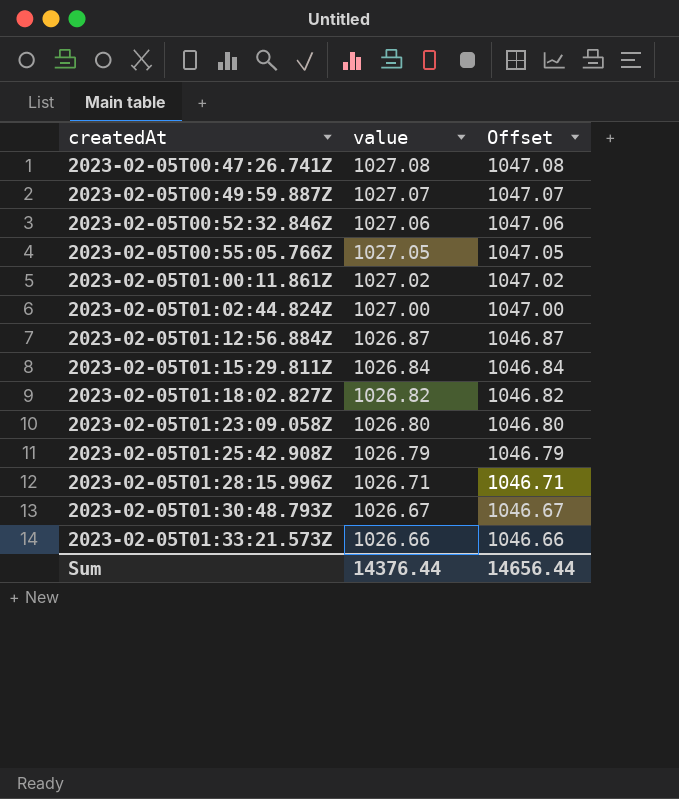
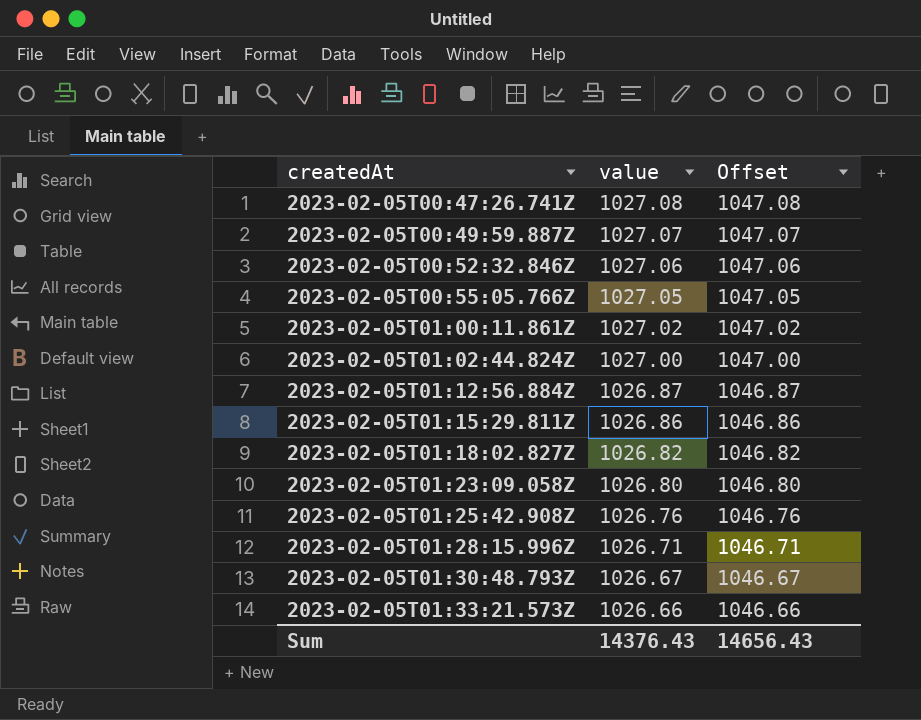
2023-02-05T01:15:29.811Z | value: 1026.84 -> 1026.86
2023-02-05T01:15:29.811Z | Offset: 1046.84 -> 1046.86
2023-02-05T01:25:42.908Z | value: 1026.79 -> 1026.76
2023-02-05T01:25:42.908Z | Offset: 1046.79 -> 1046.76
Sum | value: 14376.44 -> 14376.43
Sum | Offset: 14656.44 -> 14656.43

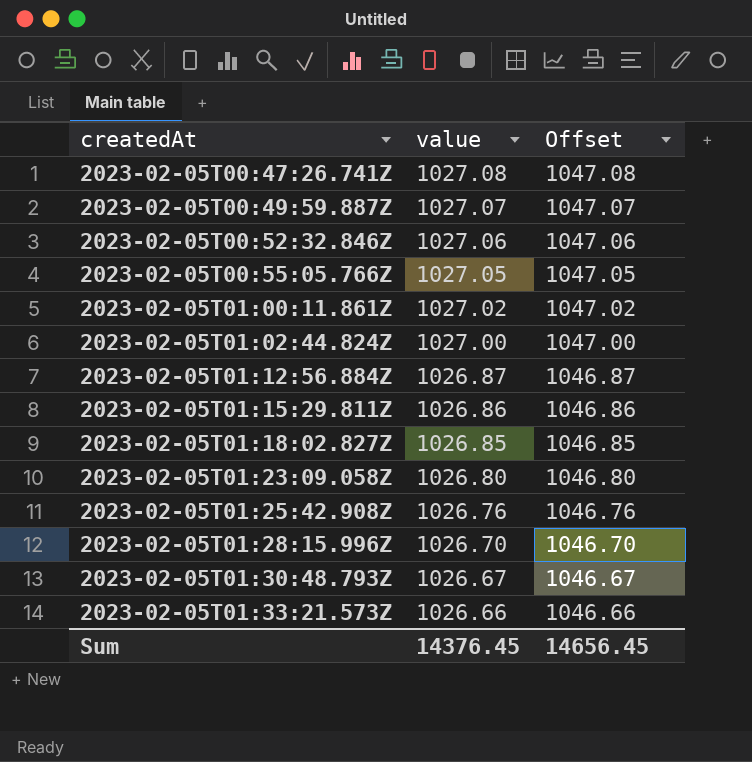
2023-02-05T01:18:02.827Z | value: 1026.82 -> 1026.85
2023-02-05T01:18:02.827Z | Offset: 1046.82 -> 1046.85
2023-02-05T01:28:15.996Z | value: 1026.71 -> 1026.70
2023-02-05T01:28:15.996Z | Offset: 1046.71 -> 1046.70
Sum | value: 14376.43 -> 14376.45
Sum | Offset: 14656.43 -> 14656.45

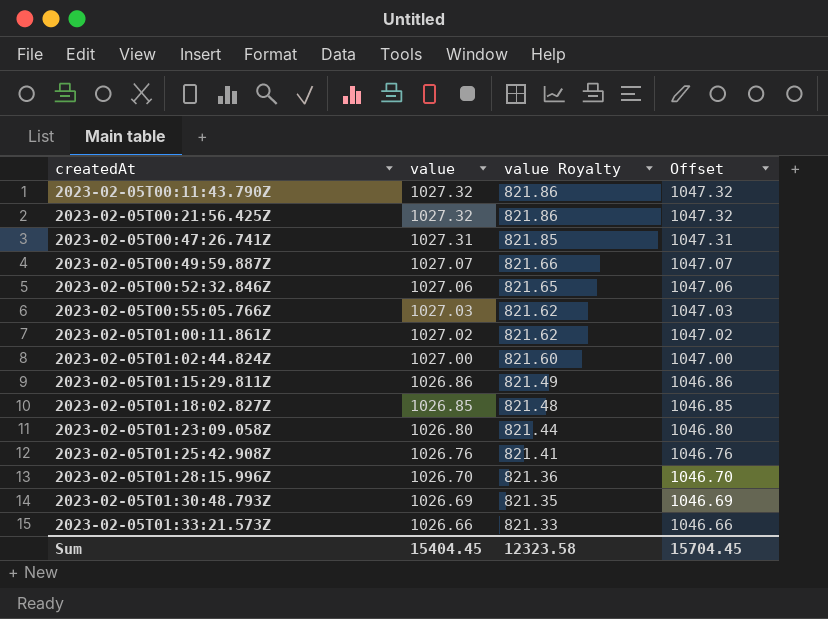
column value Royalty | formula: none -> [value] * 0.8
row 2023-02-05T01:12:56.884Z: 1026.87 | 1046.87 -> none
row 2023-02-05T00:11:43.790Z: none -> 1027.32 | 821.86 | 1047.32
row 2023-02-05T00:21:56.425Z: none -> 1027.32 | 821.86 | 1047.32
2023-02-05T00:47:26.741Z | value: 1027.08 -> 1027.31
2023-02-05T00:47:26.741Z | Offset: 1047.08 -> 1047.31
2023-02-05T00:55:05.766Z | value: 1027.05 -> 1027.03
2023-02-05T00:55:05.766Z | Offset: 1047.05 -> 1047.03
2023-02-05T01:30:48.793Z | value: 1026.67 -> 1026.69
2023-02-05T01:30:48.793Z | Offset: 1046.67 -> 1046.69
Sum | value: 14376.45 -> 15404.45
Sum | Offset: 14656.45 -> 15704.45

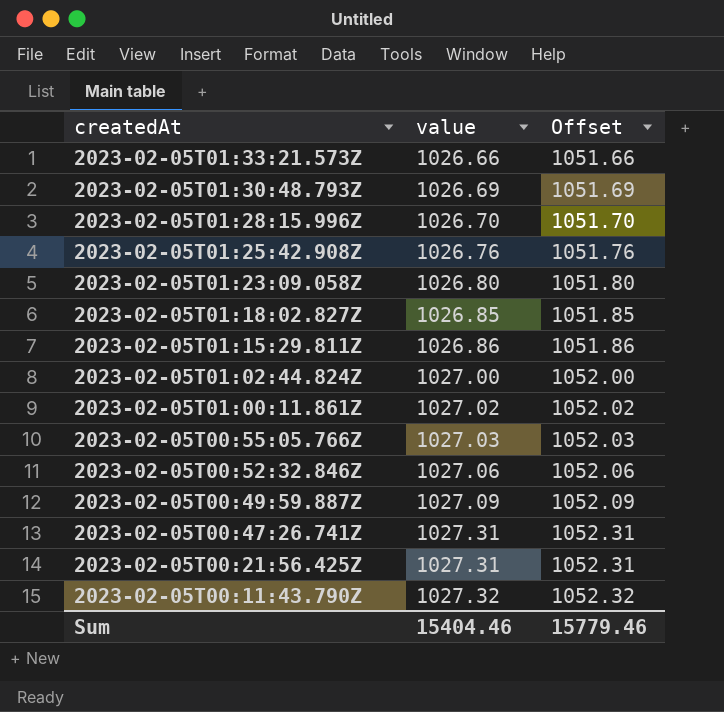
row order: createdAt ascending -> createdAt descending
column value Royalty | formula: [value] * 0.8 -> none
column Offset | formula: [value] + 20 -> [value] + 25
2023-02-05T00:49:59.887Z | value: 1027.07 -> 1027.09
2023-02-05T00:21:56.425Z | value: 1027.32 -> 1027.31
Sum | value: 15404.45 -> 15404.46
Sum | Offset: 15704.45 -> 15779.46

